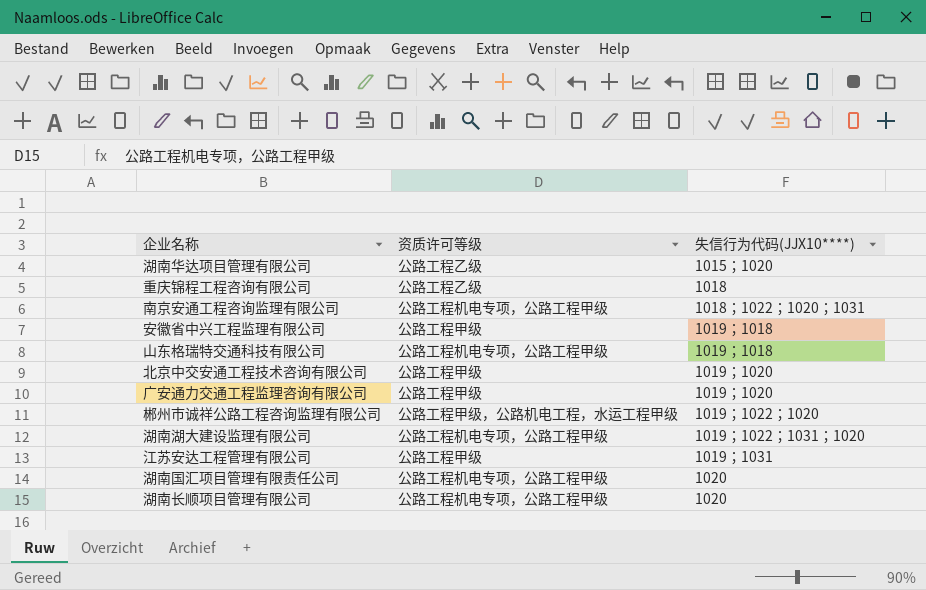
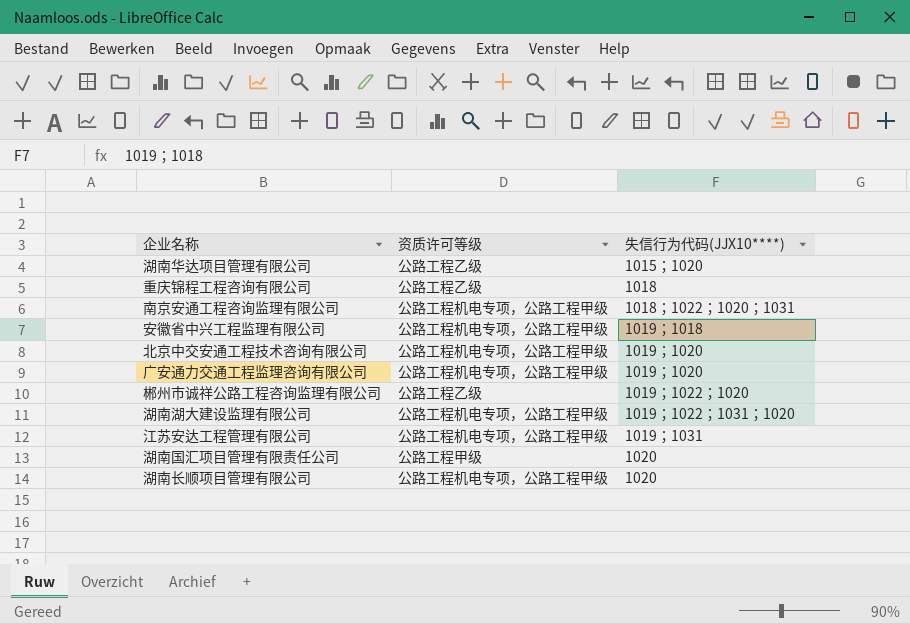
row 山东格瑞特交通科技有限公司: 公路工程机电专项，公路工程甲级 | 1019；1018 -> none
安徽省中兴工程监理有限公司 | 资质许可等级: 公路工程甲级 -> 公路工程机电专项，公路工程甲级
北京中交安通工程技术咨询有限公司 | 资质许可等级: 公路工程甲级 -> 公路工程机电专项，公路工程甲级
广安通力交通工程监理咨询有限公司 | 资质许可等级: 公路工程甲级 -> 公路工程机电专项，公路工程甲级
郴州市诚祥公路工程咨询监理有限公司 | 资质许可等级: 公路工程甲级，公路机电工程，水运工程甲级 -> 公路工程乙级
江苏安达工程管理有限公司 | 资质许可等级: 公路工程甲级 -> 公路工程机电专项，公路工程甲级
湖南国汇项目管理有限责任公司 | 资质许可等级: 公路工程机电专项，公路工程甲级 -> 公路工程甲级

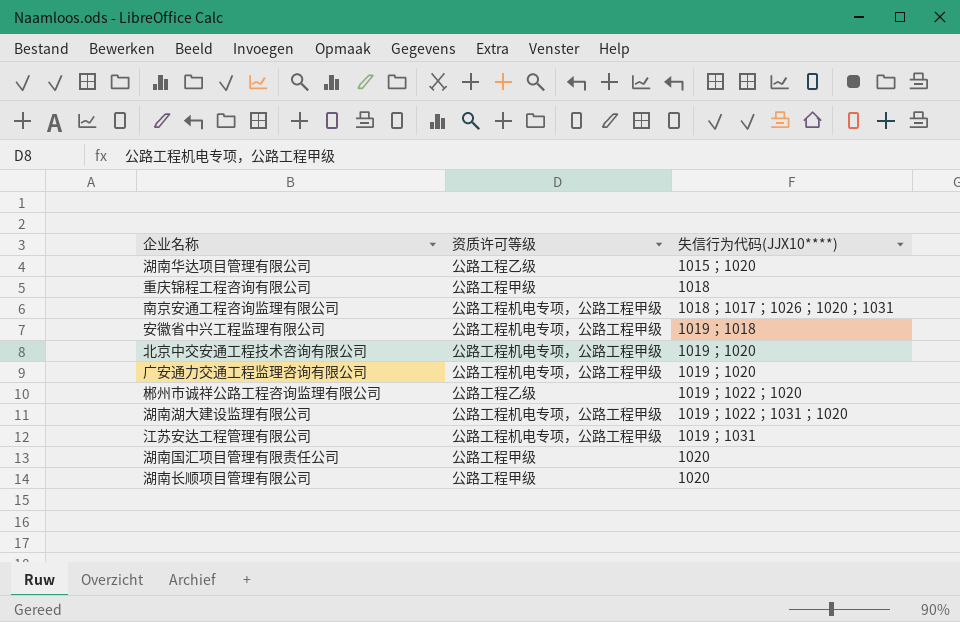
重庆锦程工程咨询有限公司 | 资质许可等级: 公路工程乙级 -> 公路工程甲级
南京安通工程咨询监理有限公司 | 失信行为代码(JJX10****): 1018；1022；1020；1031 -> 1018；1017；1026；1020；1031
湖南长顺项目管理有限公司 | 资质许可等级: 公路工程机电专项，公路工程甲级 -> 公路工程甲级

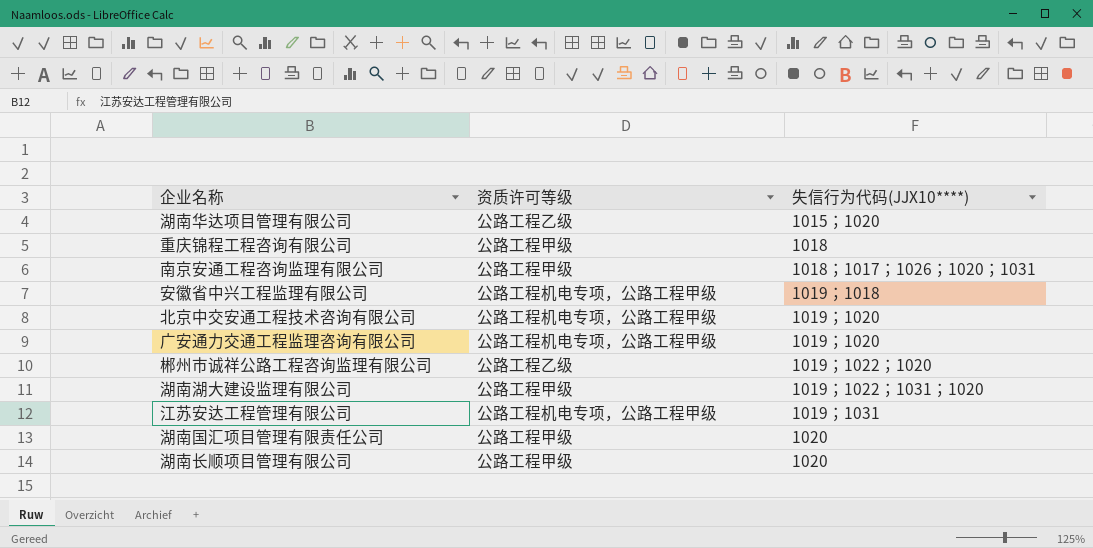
南京安通工程咨询监理有限公司 | 资质许可等级: 公路工程机电专项，公路工程甲级 -> 公路工程甲级
湖南湖大建设监理有限公司 | 资质许可等级: 公路工程机电专项，公路工程甲级 -> 公路工程甲级

